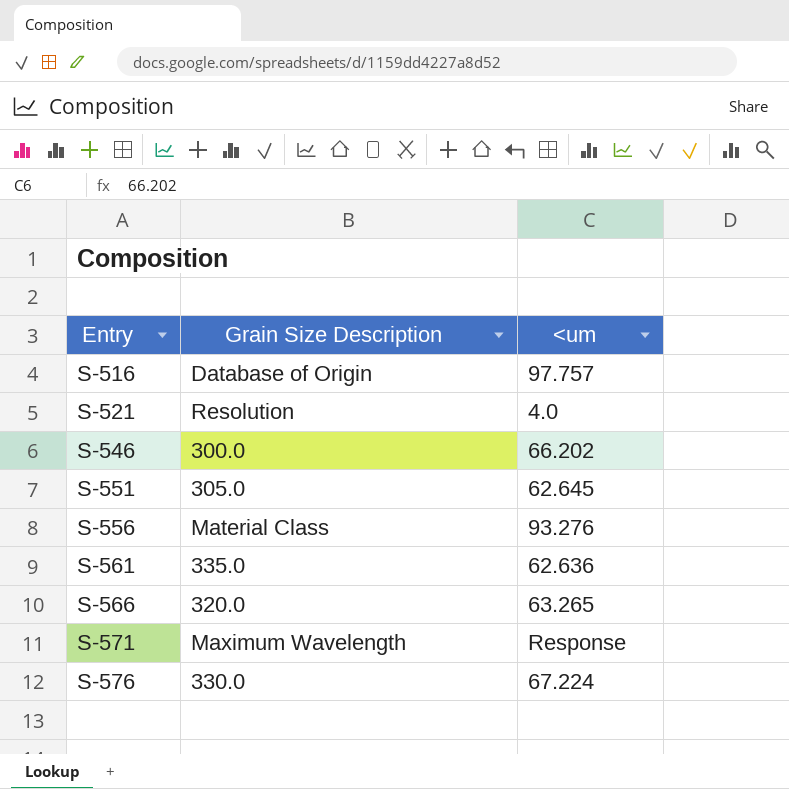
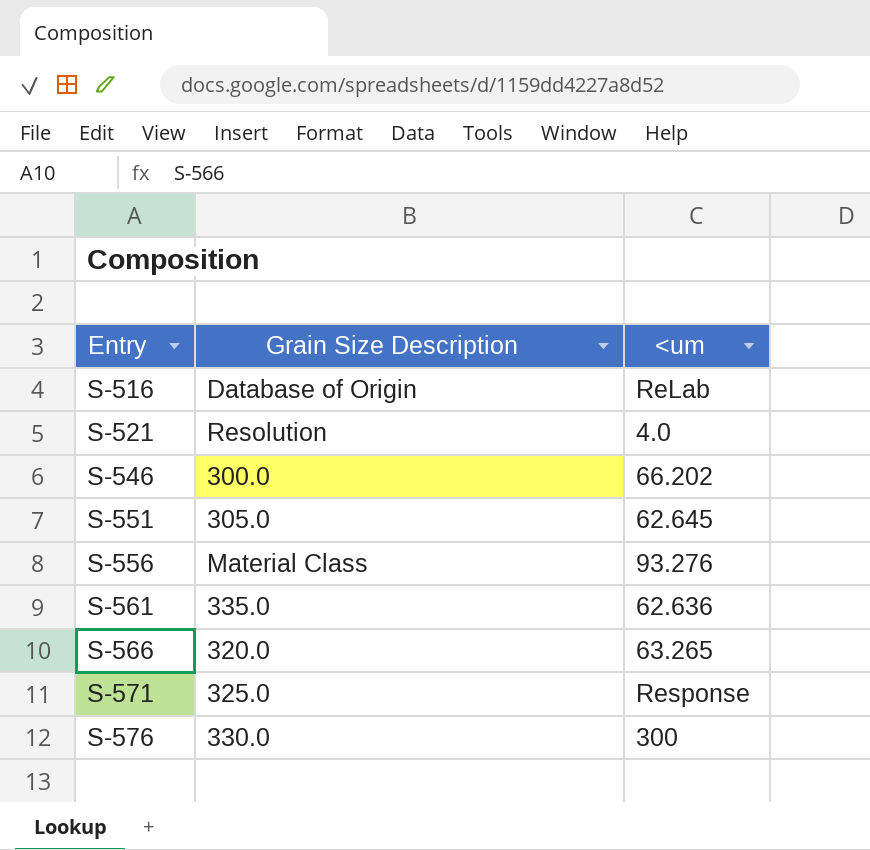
S-516 | <um: 97.757 -> ReLab
S-571 | Grain Size Description: Maximum Wavelength -> 325.0
S-576 | <um: 67.224 -> 300

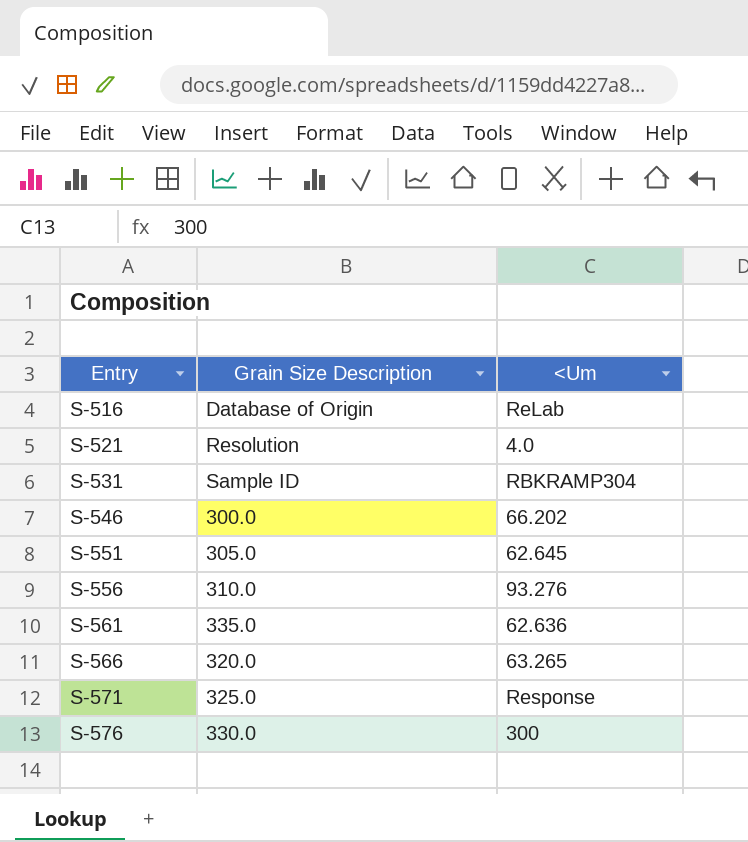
column name: <um -> <Um
row S-531: none -> Sample ID | RBKRAMP304
S-556 | Grain Size Description: Material Class -> 310.0

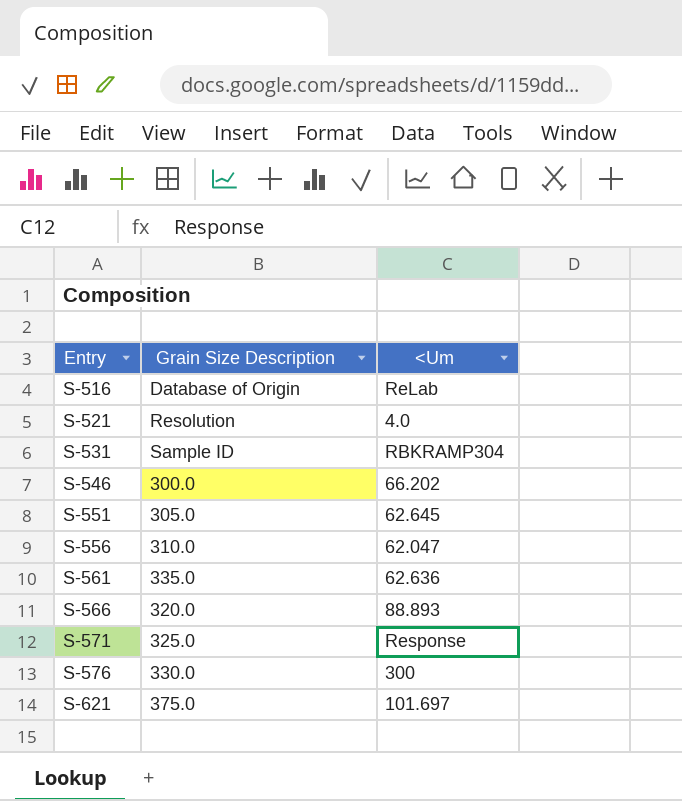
S-556 | <Um: 93.276 -> 62.047
S-566 | <Um: 63.265 -> 88.893
row S-621: none -> 375.0 | 101.697

